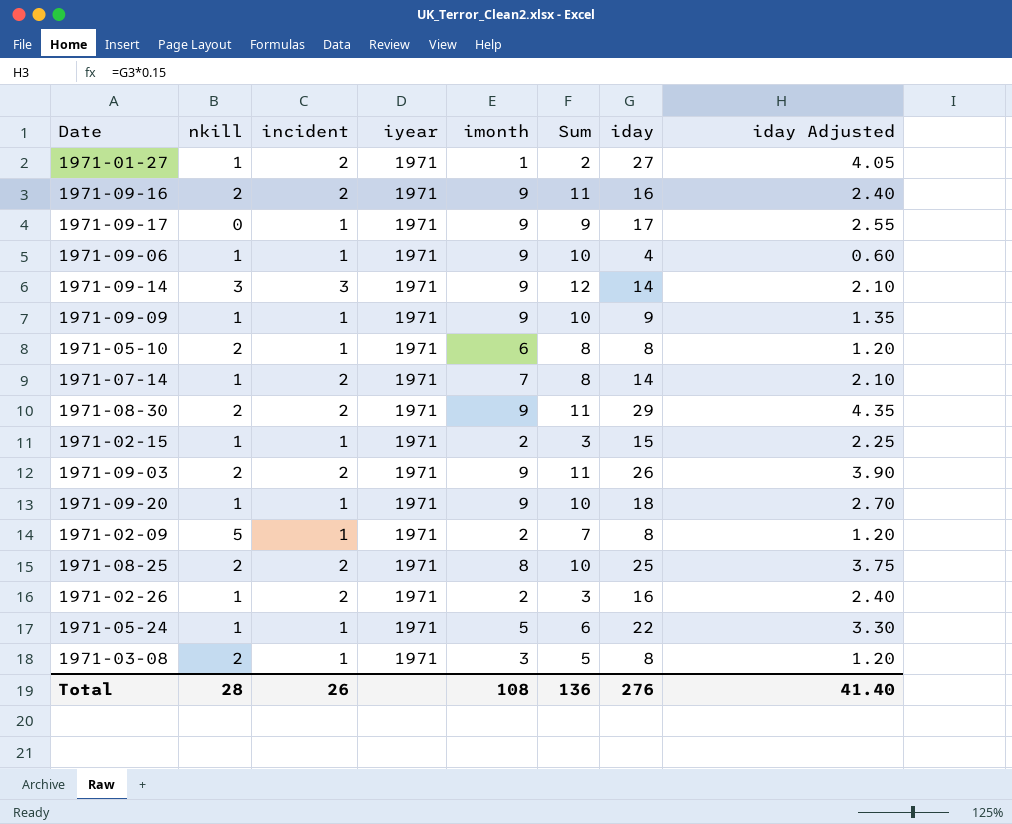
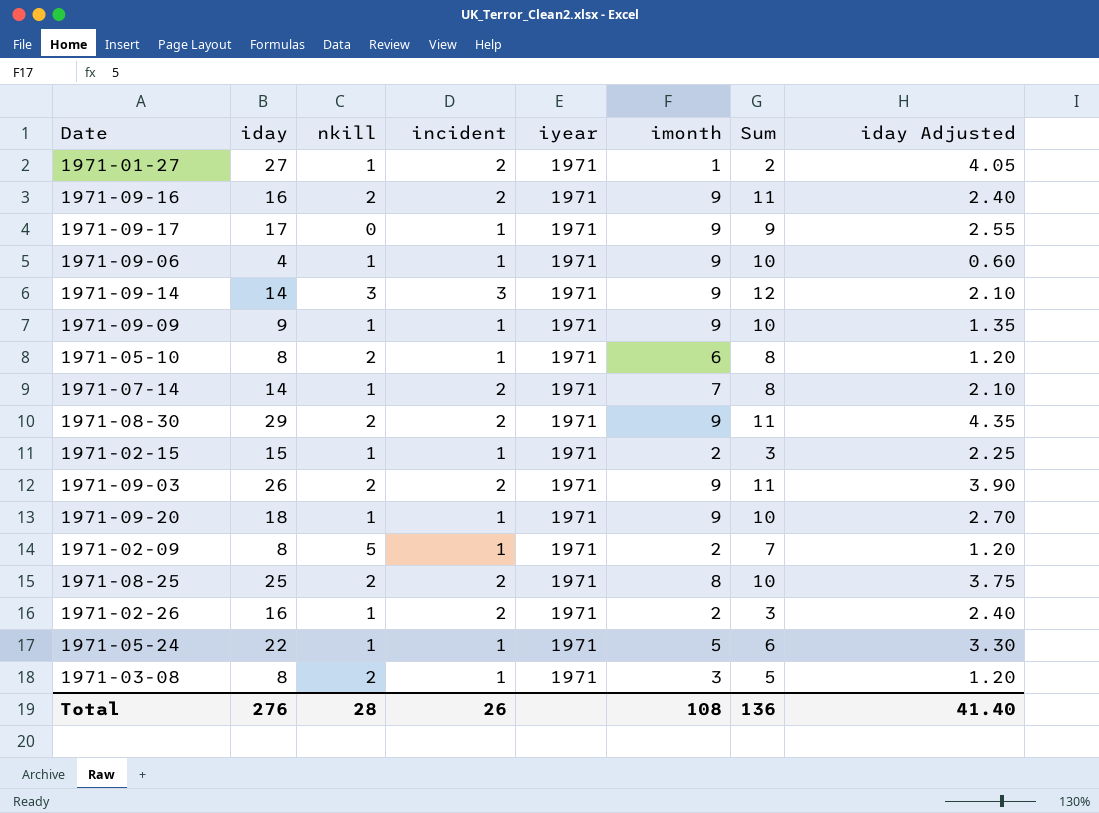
column iday | position: 7 -> 2

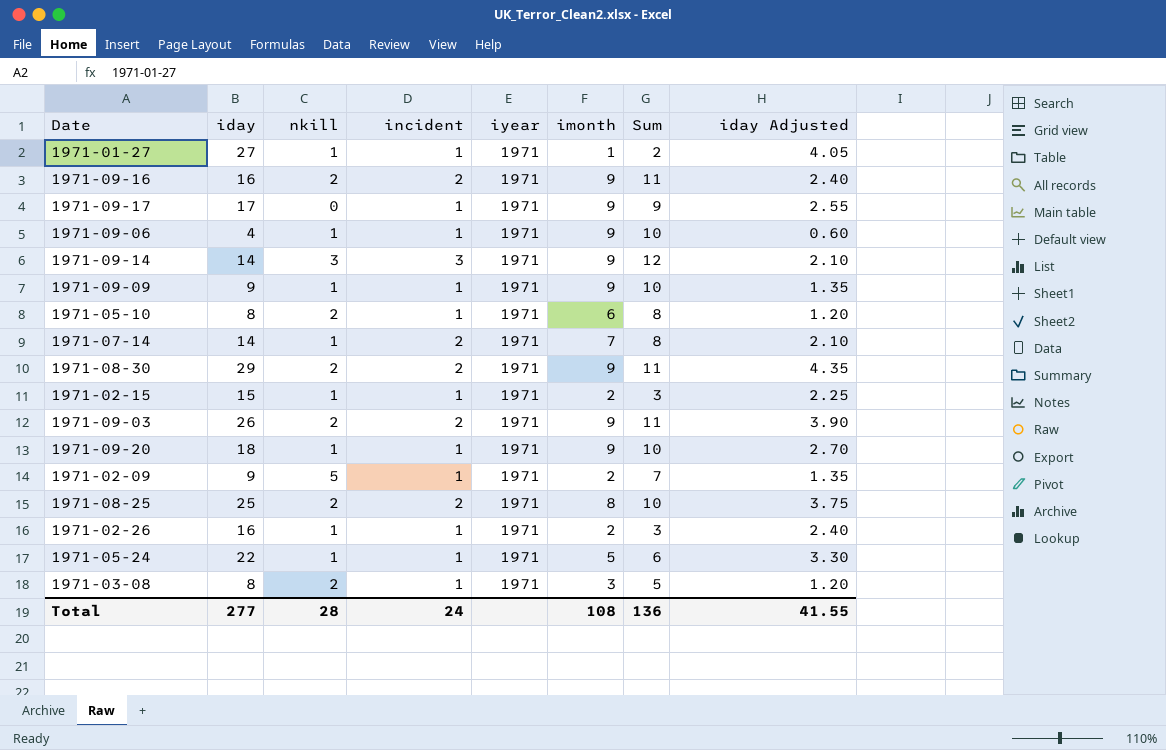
1971-01-27 | incident: 2 -> 1
1971-02-09 | iday: 8 -> 9
1971-02-09 | iday Adjusted: 1.20 -> 1.35
1971-02-26 | incident: 2 -> 1
Total | iday: 276 -> 277
Total | incident: 26 -> 24
Total | iday Adjusted: 41.40 -> 41.55

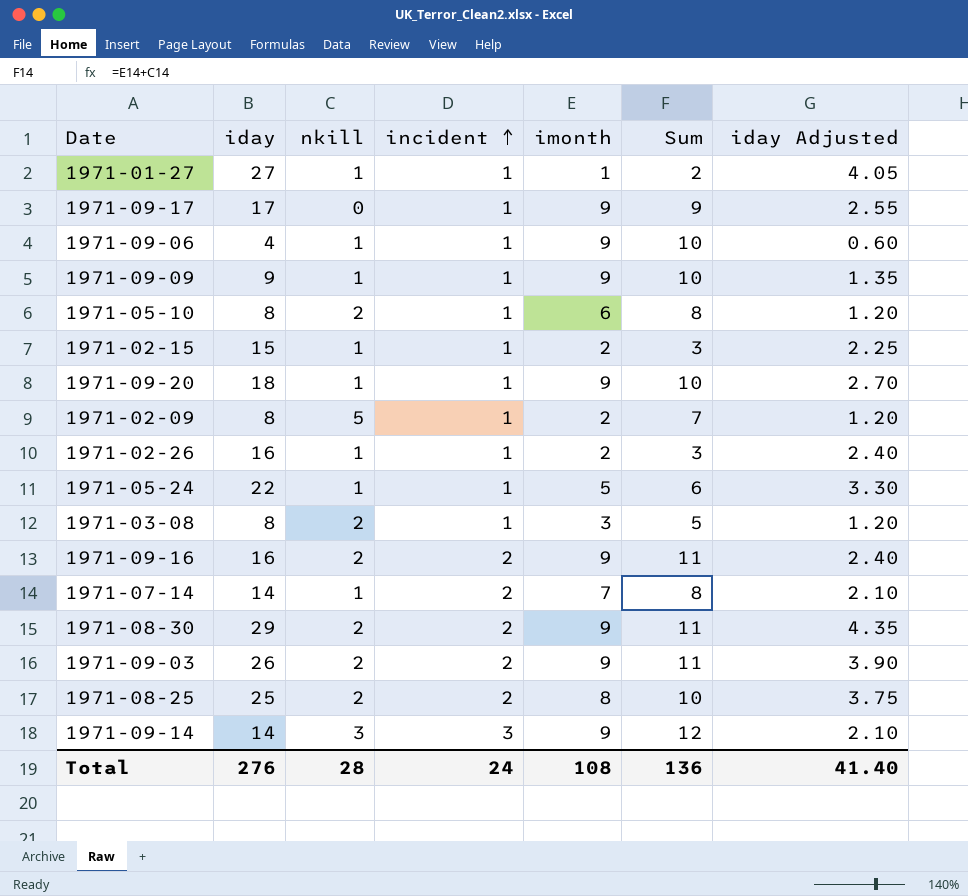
row order: none -> incident ascending
column iyear | position: 5 -> none
1971-02-09 | iday: 9 -> 8
1971-02-09 | iday Adjusted: 1.35 -> 1.20
Total | iday: 277 -> 276
Total | iday Adjusted: 41.55 -> 41.40

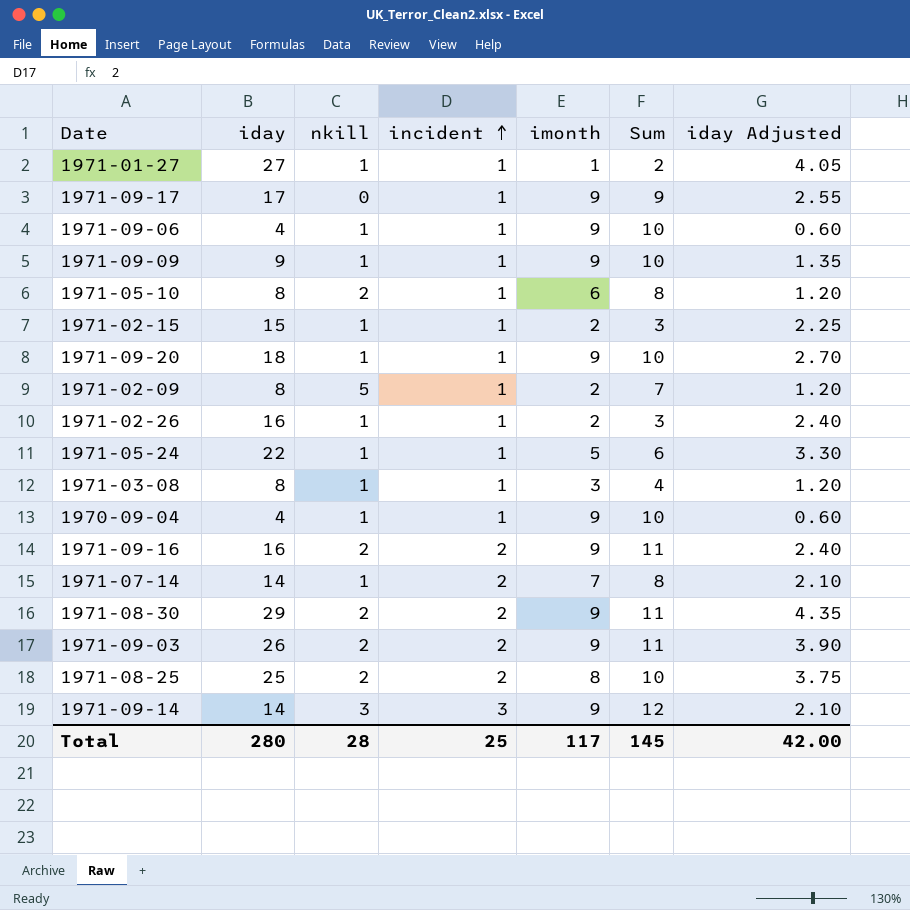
1971-03-08 | nkill: 2 -> 1
1971-03-08 | Sum: 5 -> 4
row 1970-09-04: none -> 4 | 1 | 1 | 9 | 10 | 0.60
Total | iday: 276 -> 280
Total | incident: 24 -> 25
Total | imonth: 108 -> 117
Total | Sum: 136 -> 145
Total | iday Adjusted: 41.40 -> 42.00

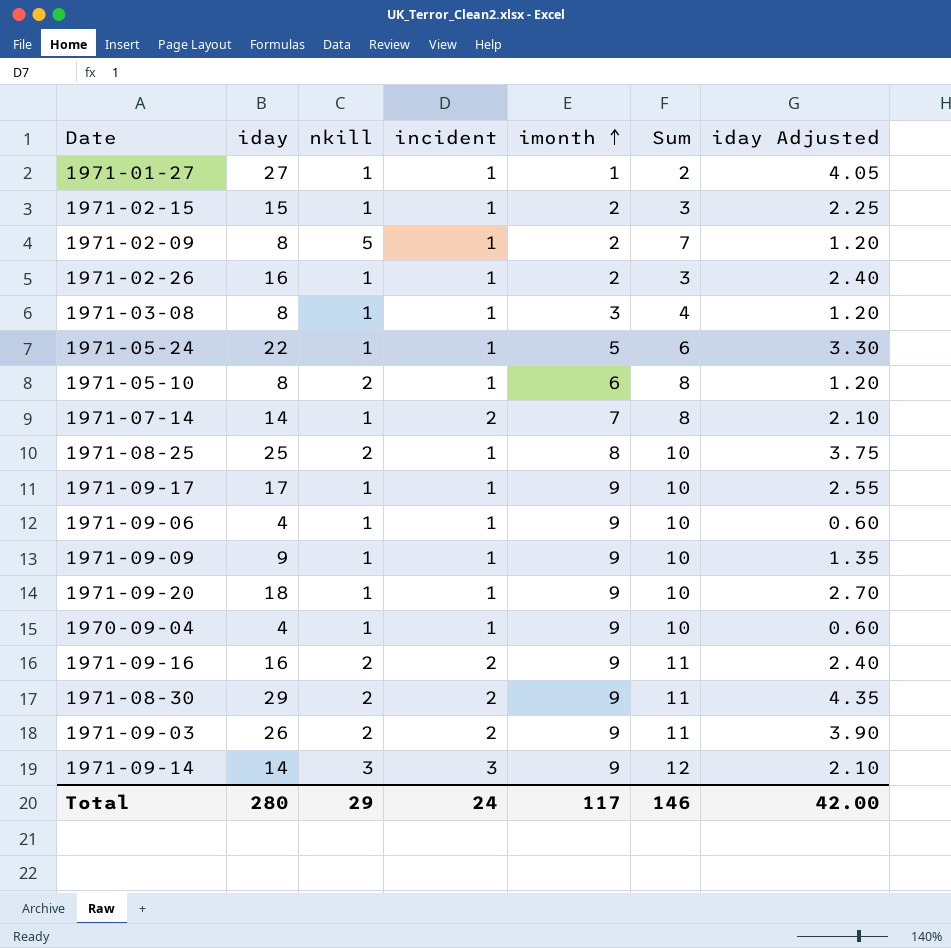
row order: incident ascending -> imonth ascending
1971-08-25 | incident: 2 -> 1
1971-09-17 | nkill: 0 -> 1
1971-09-17 | Sum: 9 -> 10
Total | nkill: 28 -> 29
Total | incident: 25 -> 24
Total | Sum: 145 -> 146

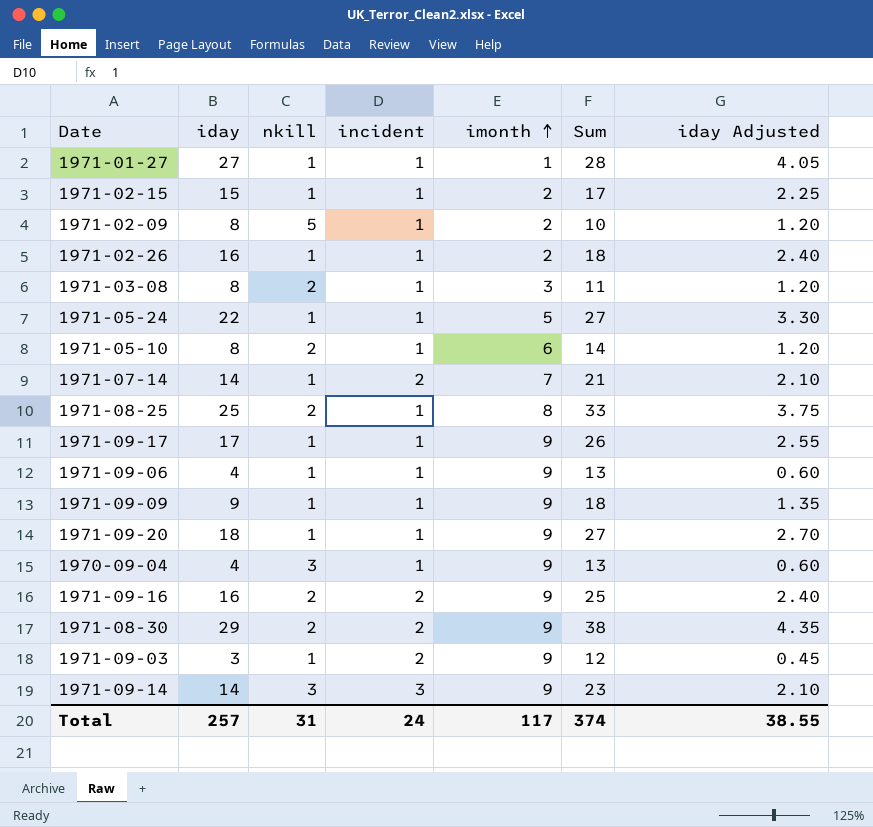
column Sum | formula: [nkill] + [imonth] -> [iday] + [imonth]
1971-03-08 | nkill: 1 -> 2
1970-09-04 | nkill: 1 -> 3
1971-09-03 | iday: 26 -> 3
1971-09-03 | nkill: 2 -> 1
1971-09-03 | iday Adjusted: 3.90 -> 0.45
Total | iday: 280 -> 257
Total | nkill: 29 -> 31
Total | Sum: 146 -> 374
Total | iday Adjusted: 42.00 -> 38.55

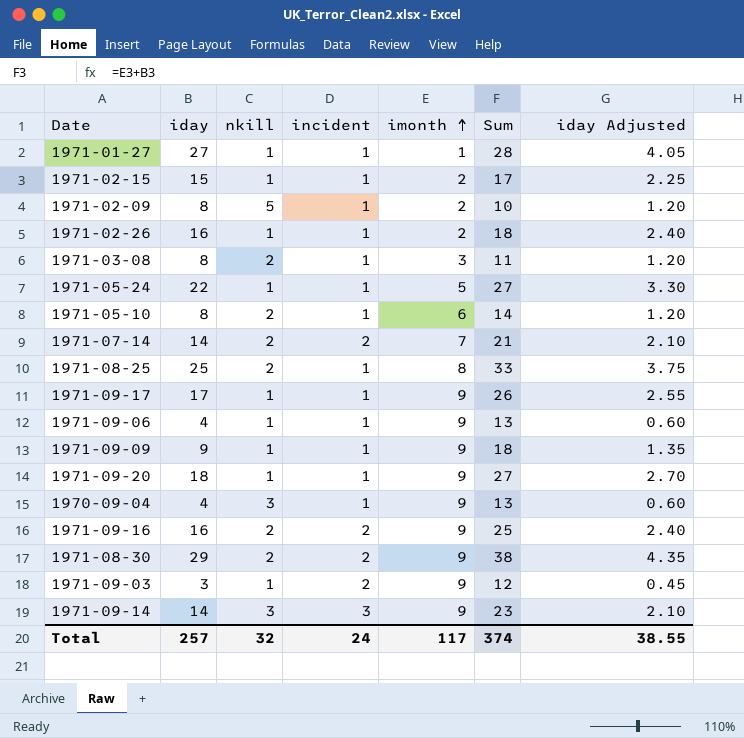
1971-07-14 | nkill: 1 -> 2
Total | nkill: 31 -> 32

